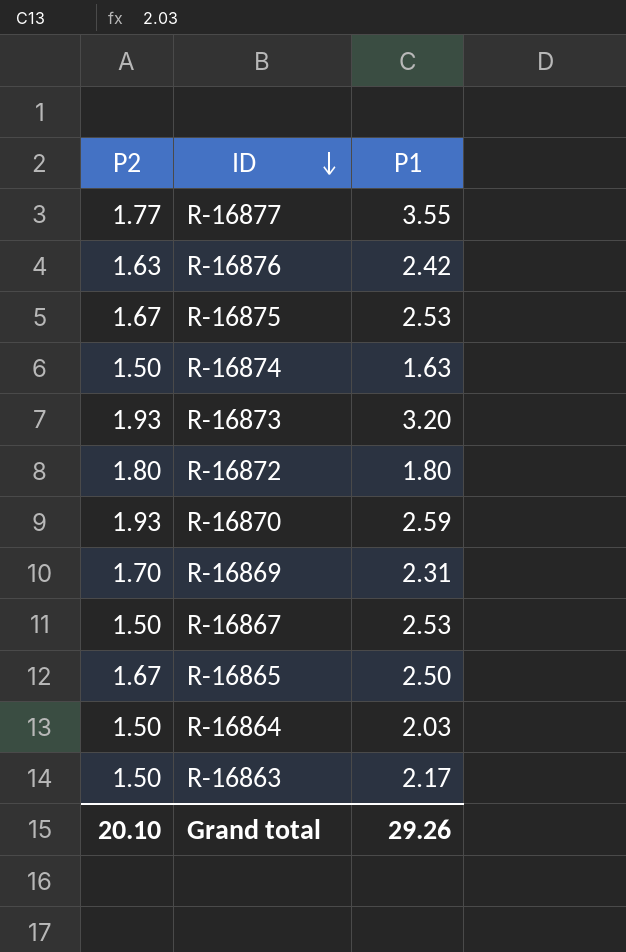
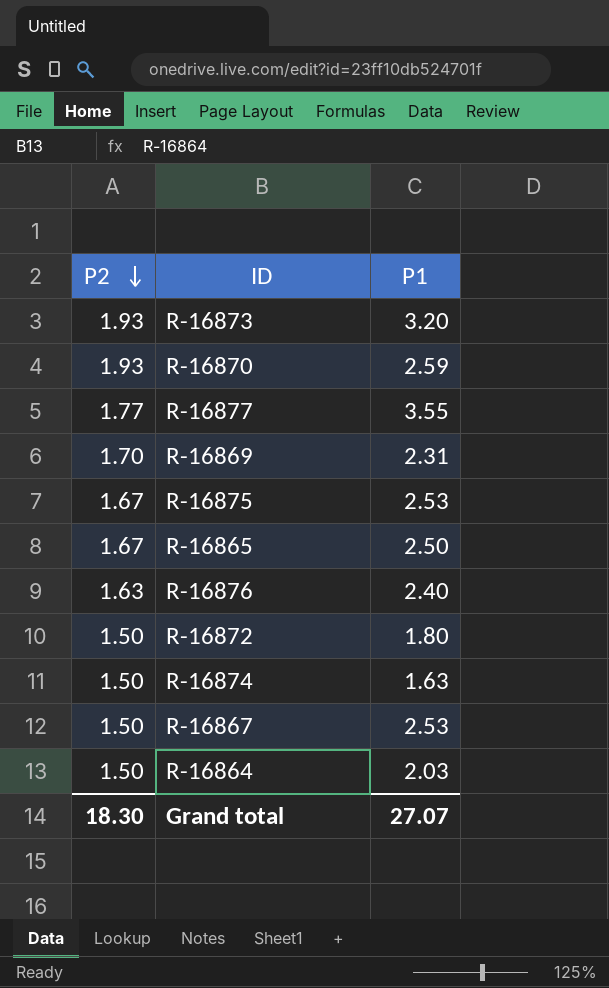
row order: ID descending -> P2 descending
row R-16863: 1.50 | 2.17 -> none
R-16876 | P1: 2.42 -> 2.40
R-16872 | P2: 1.80 -> 1.50
Grand total | P2: 20.10 -> 18.30
Grand total | P1: 29.26 -> 27.07

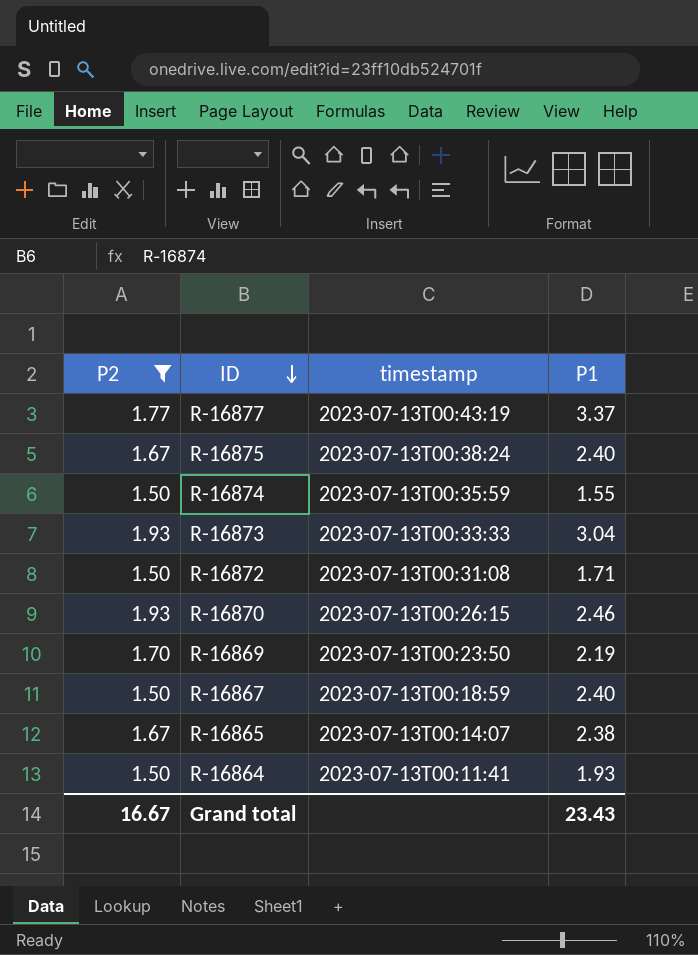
filter: none -> P2 != 1.63
row order: P2 descending -> ID descending
column timestamp | position: none -> 3
R-16877 | P1: 3.55 -> 3.37
R-16875 | P1: 2.53 -> 2.40
R-16874 | P1: 1.63 -> 1.55
R-16873 | P1: 3.20 -> 3.04
R-16872 | P1: 1.80 -> 1.71
R-16870 | P1: 2.59 -> 2.46
R-16869 | P1: 2.31 -> 2.19
R-16867 | P1: 2.53 -> 2.40
R-16865 | P1: 2.50 -> 2.38
R-16864 | P1: 2.03 -> 1.93
Grand total | P2: 18.30 -> 16.67
Grand total | P1: 27.07 -> 23.43

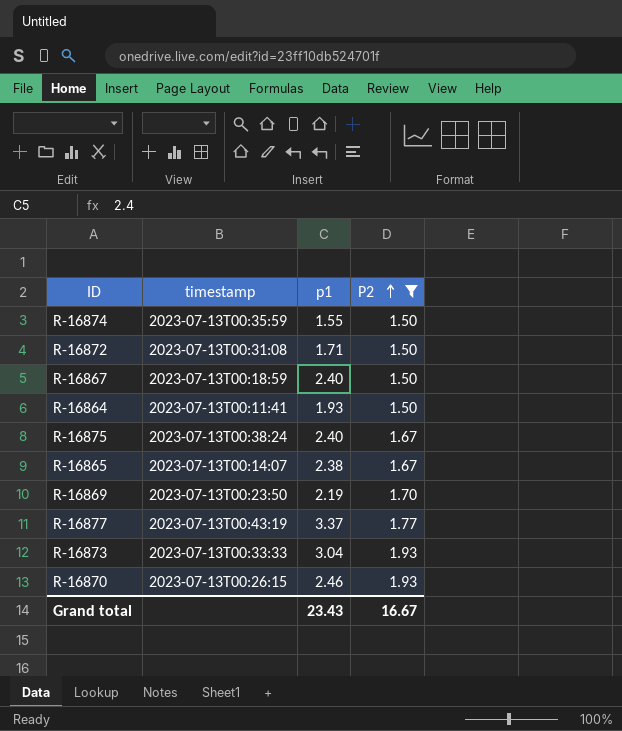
row order: ID descending -> P2 ascending
column name: P1 -> p1
column P2 | position: 1 -> 4

